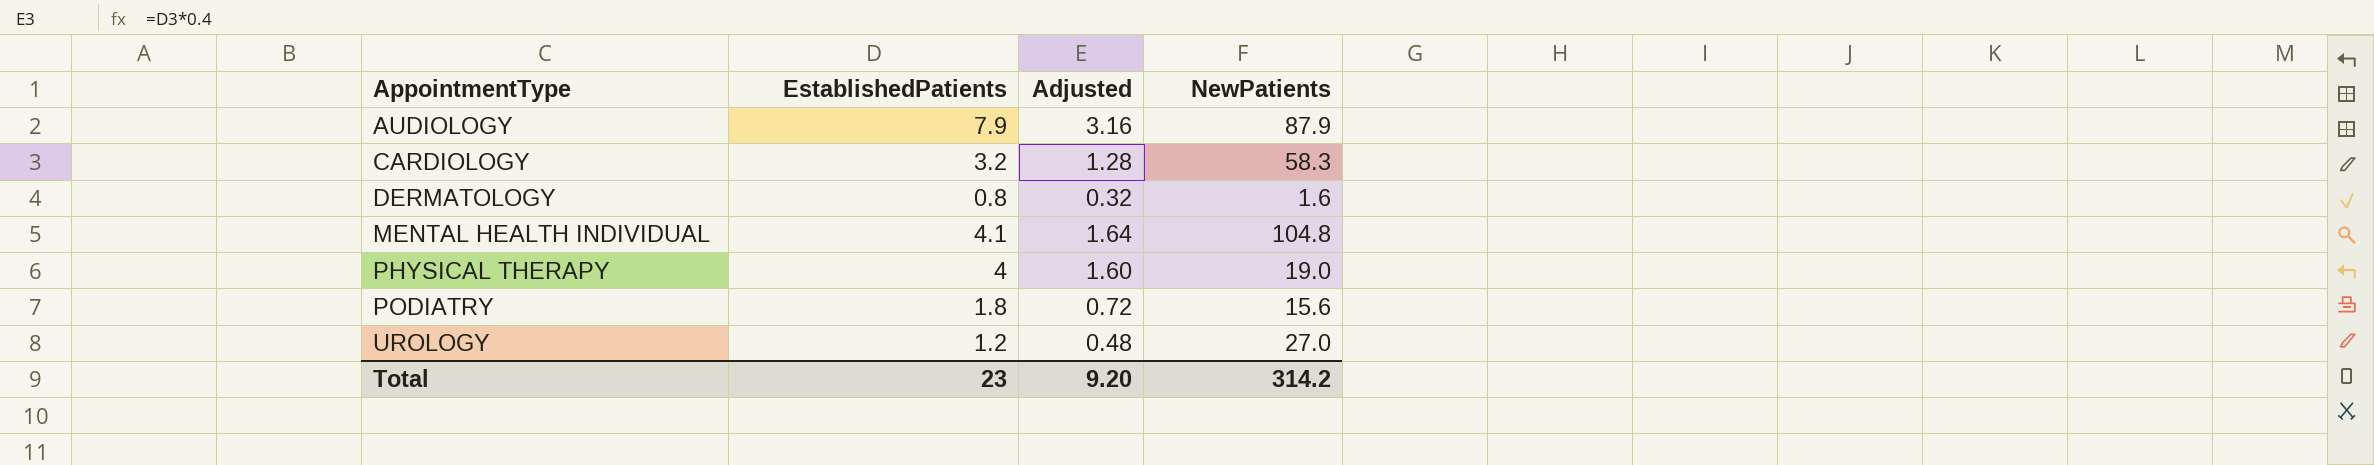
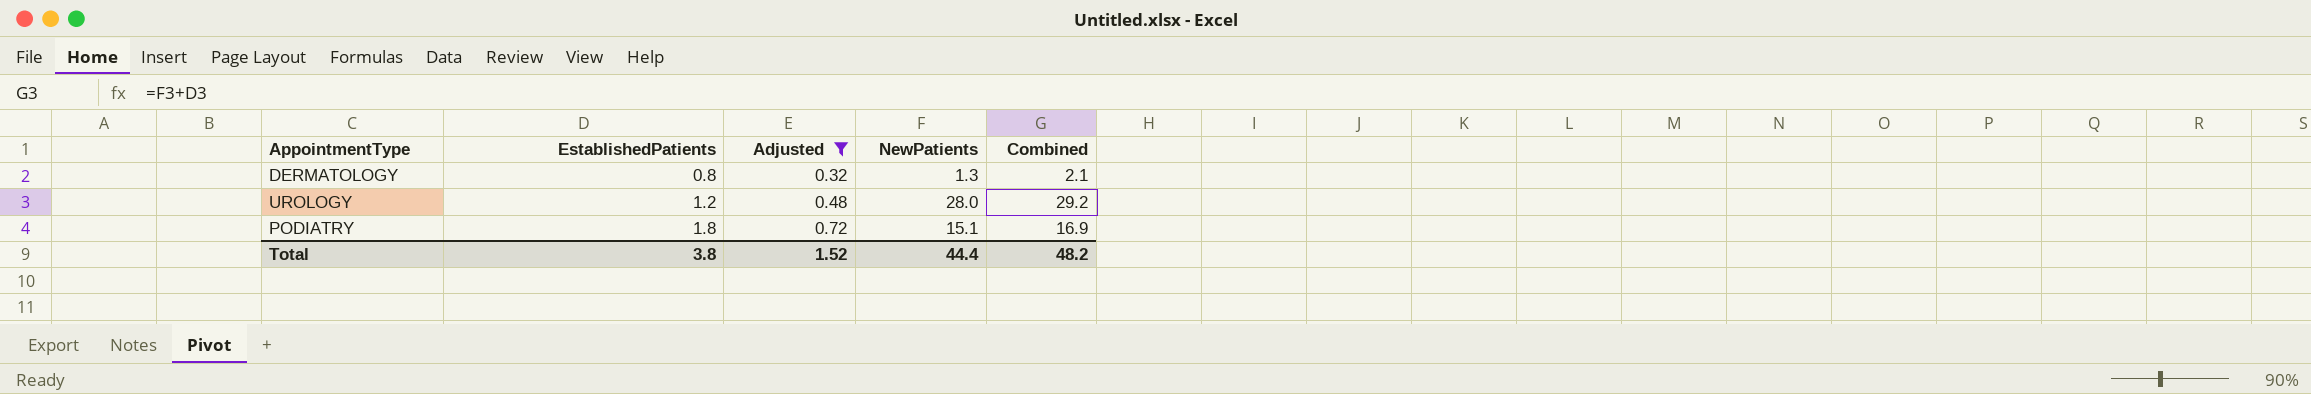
filter: none -> Adjusted <= 0.72
row order: AppointmentType ascending -> EstablishedPatients ascending
column Combined | formula: none -> [EstablishedPatients] + [NewPatients]
DERMATOLOGY | NewPatients: 1.6 -> 1.3
UROLOGY | NewPatients: 27.0 -> 28.0
PODIATRY | NewPatients: 15.6 -> 15.1
Total | EstablishedPatients: 23 -> 3.8
Total | Adjusted: 9.20 -> 1.52
Total | NewPatients: 314.2 -> 44.4

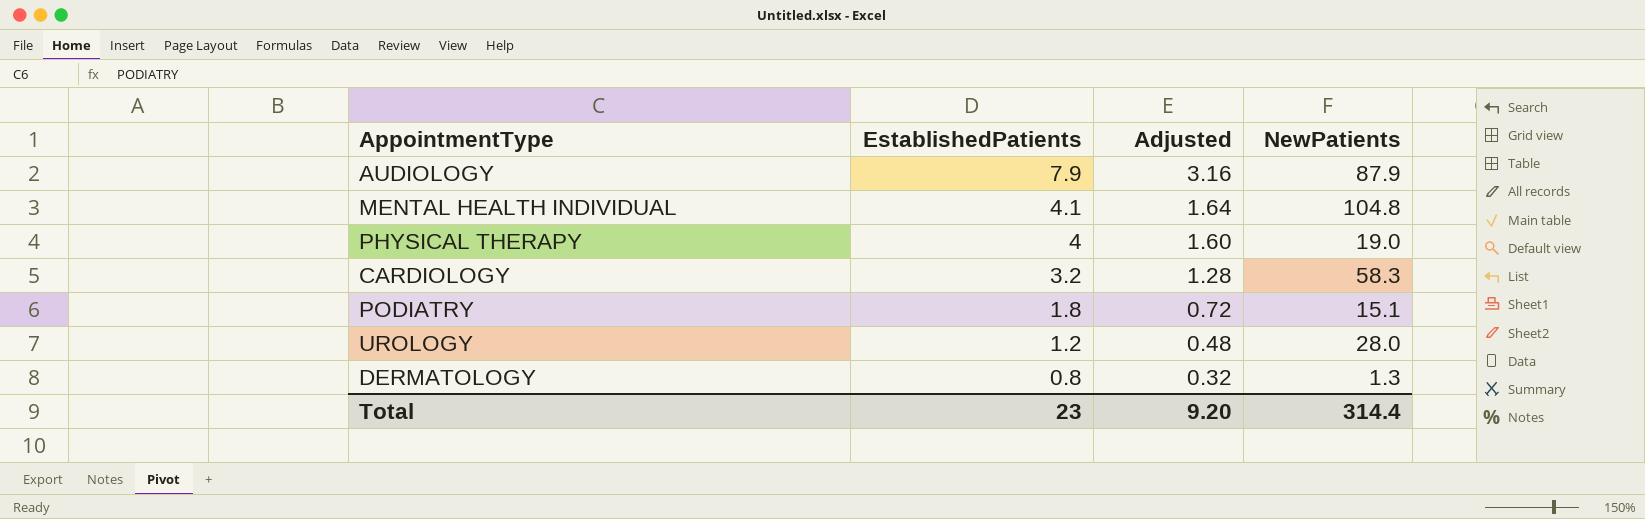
filter: Adjusted <= 0.72 -> none
row order: EstablishedPatients ascending -> EstablishedPatients descending
column Combined | formula: [EstablishedPatients] + [NewPatients] -> none
Total | EstablishedPatients: 3.8 -> 23
Total | Adjusted: 1.52 -> 9.20
Total | NewPatients: 44.4 -> 314.4

